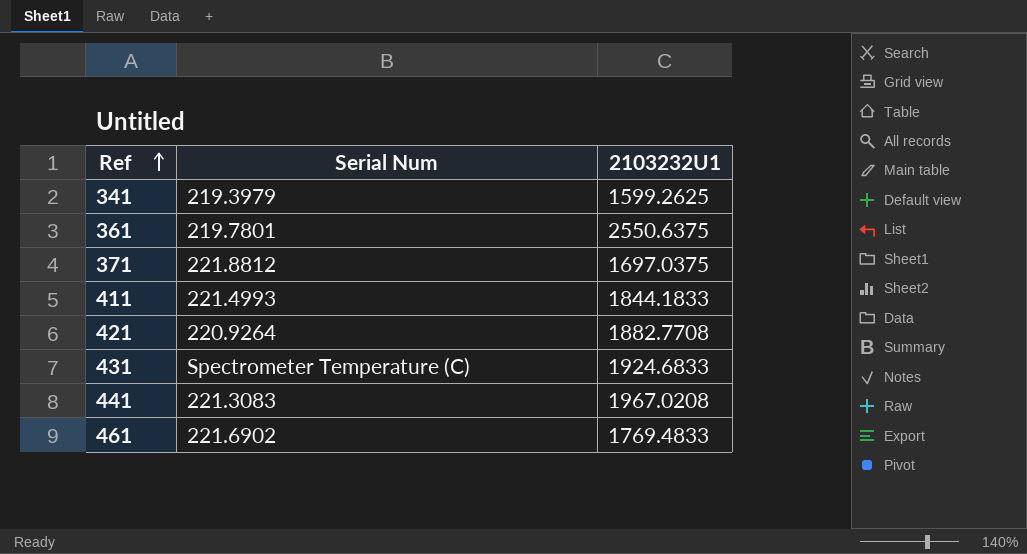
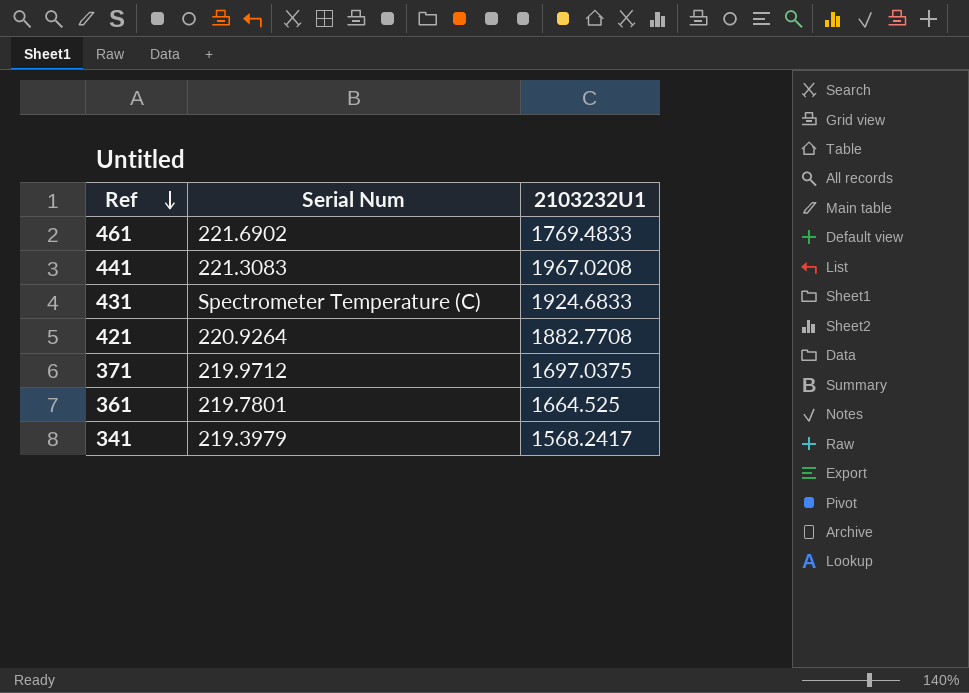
row order: Ref ascending -> Ref descending
row 411: 221.4993 | 1844.1833 -> none
371 | Serial Num: 221.8812 -> 219.9712
361 | 2103232U1: 2550.6375 -> 1664.525
341 | 2103232U1: 1599.2625 -> 1568.2417

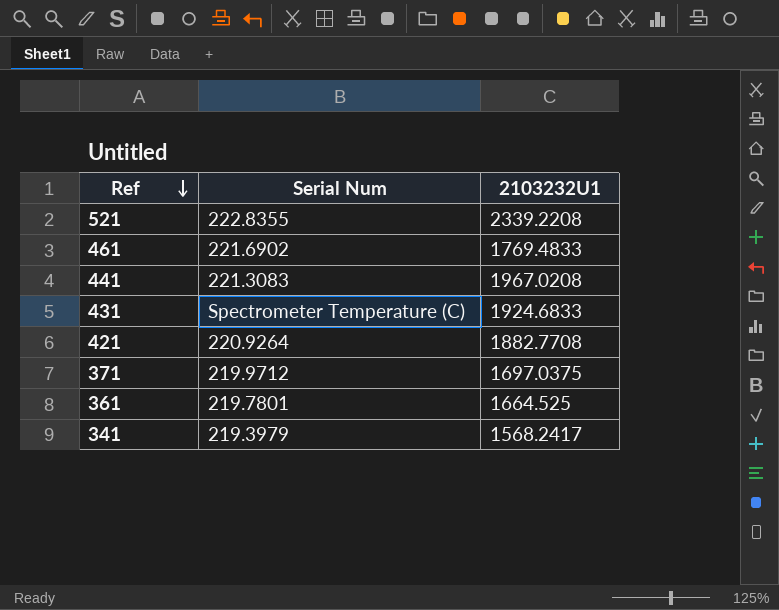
row 521: none -> 222.8355 | 2339.2208

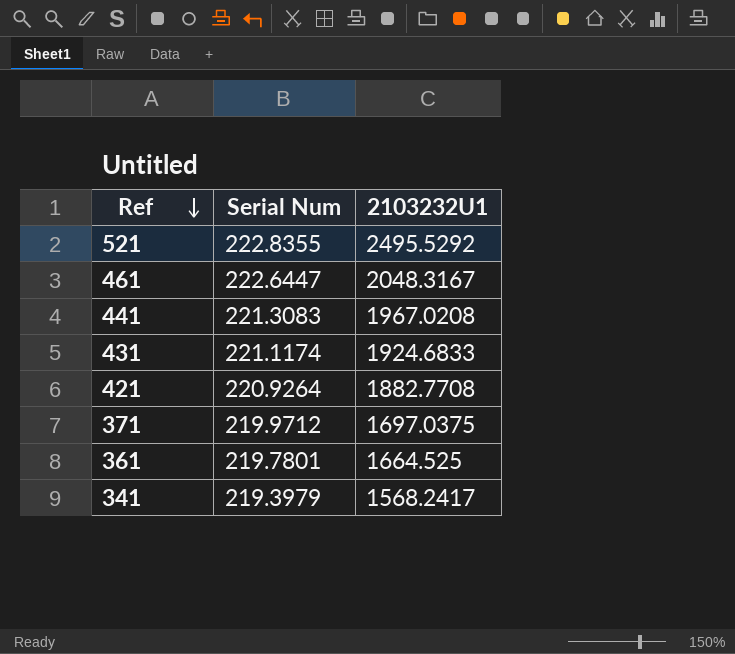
521 | 2103232U1: 2339.2208 -> 2495.5292
461 | Serial Num: 221.6902 -> 222.6447
461 | 2103232U1: 1769.4833 -> 2048.3167
431 | Serial Num: Spectrometer Temperature (C) -> 221.1174

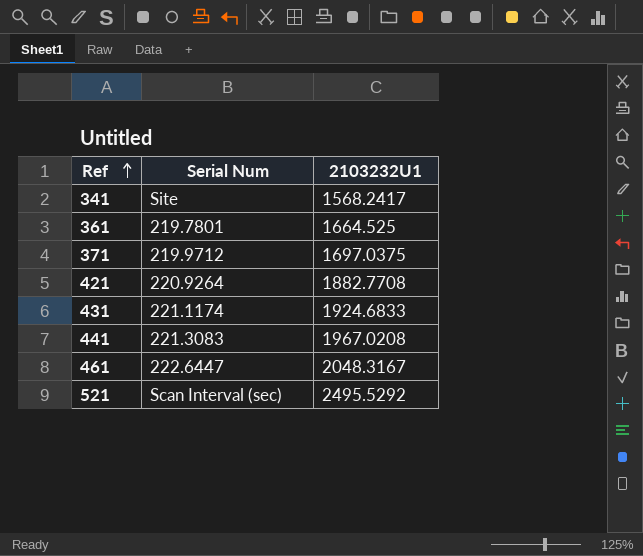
row order: Ref descending -> Ref ascending
341 | Serial Num: 219.3979 -> Site
521 | Serial Num: 222.8355 -> Scan Interval (sec)

